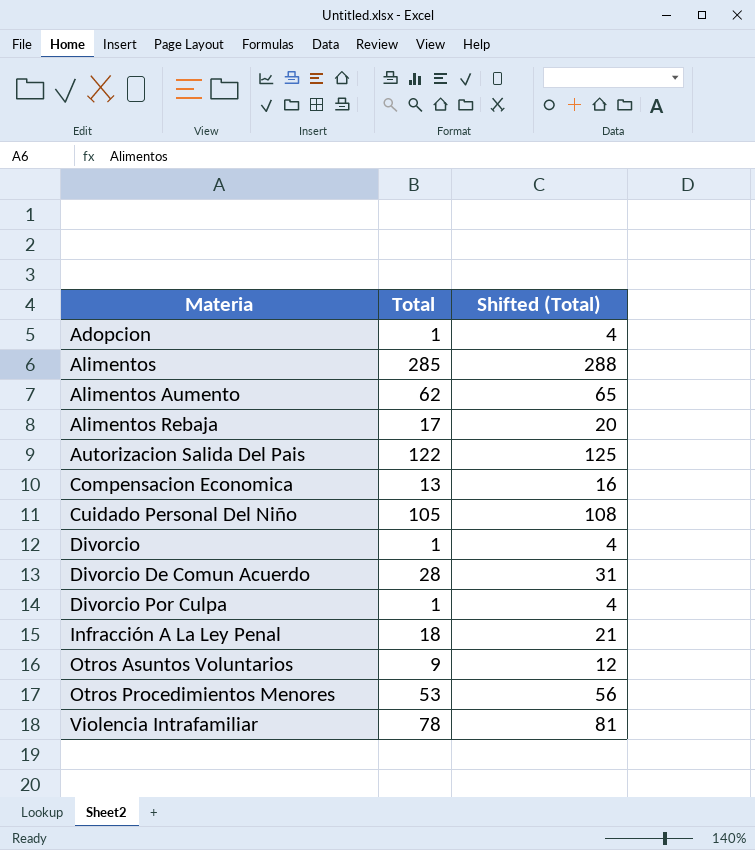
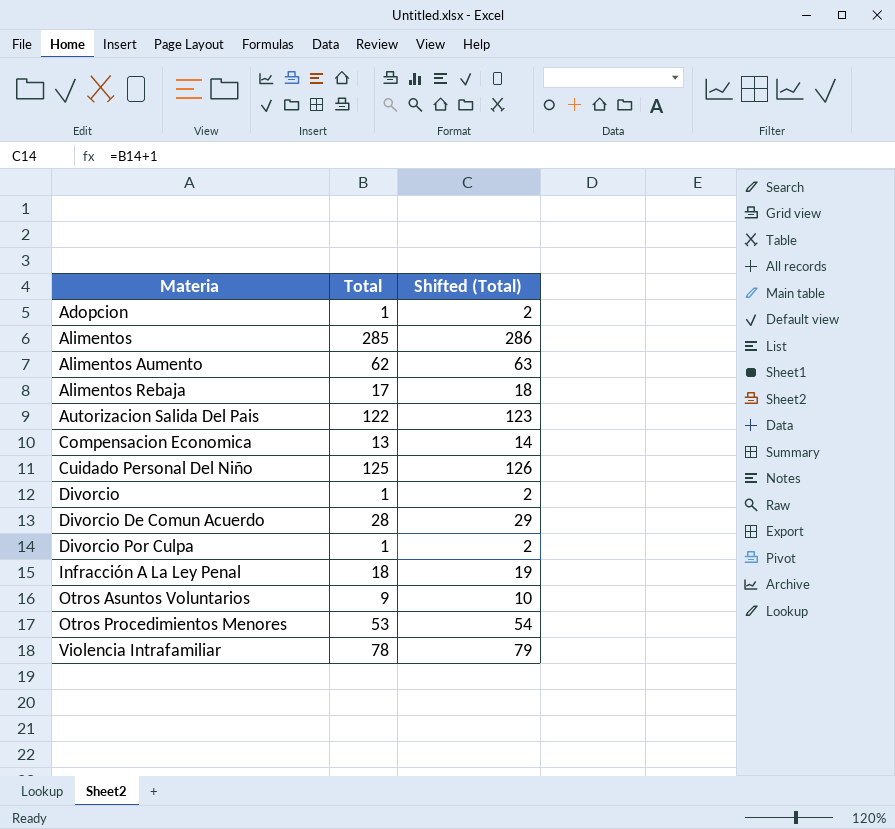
column Shifted (Total) | formula: [Total] + 3 -> [Total] + 1
Cuidado Personal Del Niño | Total: 105 -> 125

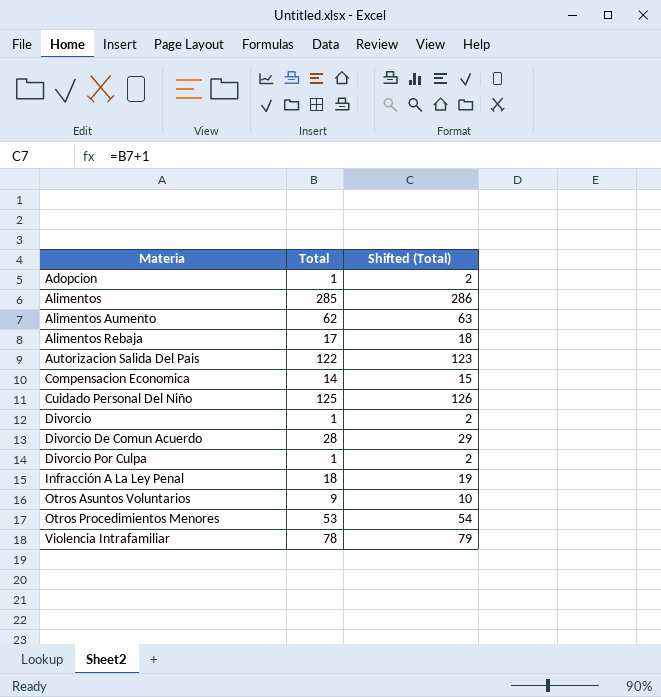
Compensacion Economica | Total: 13 -> 14
Compensacion Economica | Shifted (Total): 14 -> 15

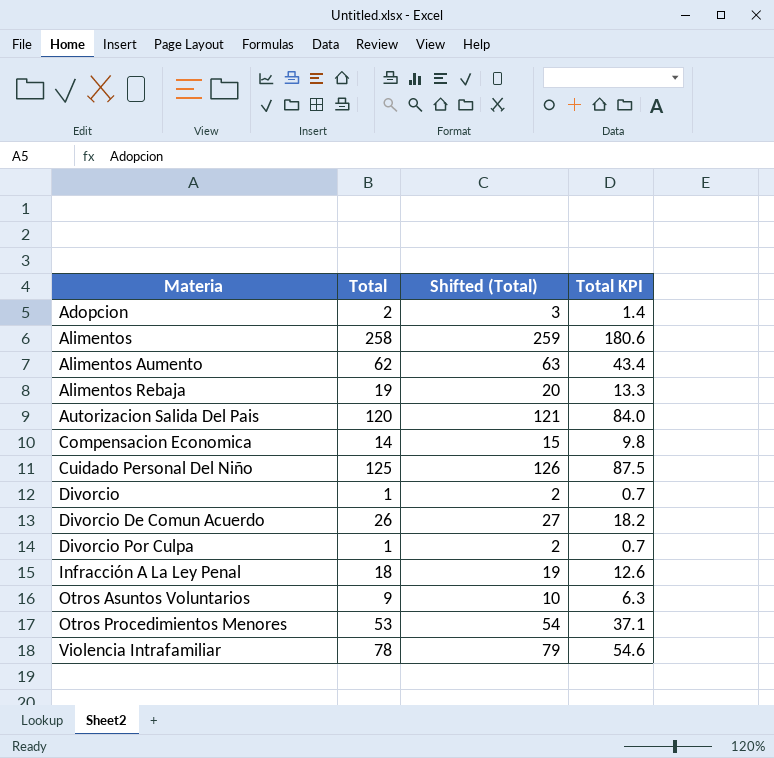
column Total KPI | formula: none -> [Total] * 0.7
Adopcion | Total: 1 -> 2
Adopcion | Shifted (Total): 2 -> 3
Alimentos | Total: 285 -> 258
Alimentos | Shifted (Total): 286 -> 259
Alimentos Rebaja | Total: 17 -> 19
Alimentos Rebaja | Shifted (Total): 18 -> 20
Autorizacion Salida Del Pais | Total: 122 -> 120
Autorizacion Salida Del Pais | Shifted (Total): 123 -> 121
Divorcio De Comun Acuerdo | Total: 28 -> 26
Divorcio De Comun Acuerdo | Shifted (Total): 29 -> 27

